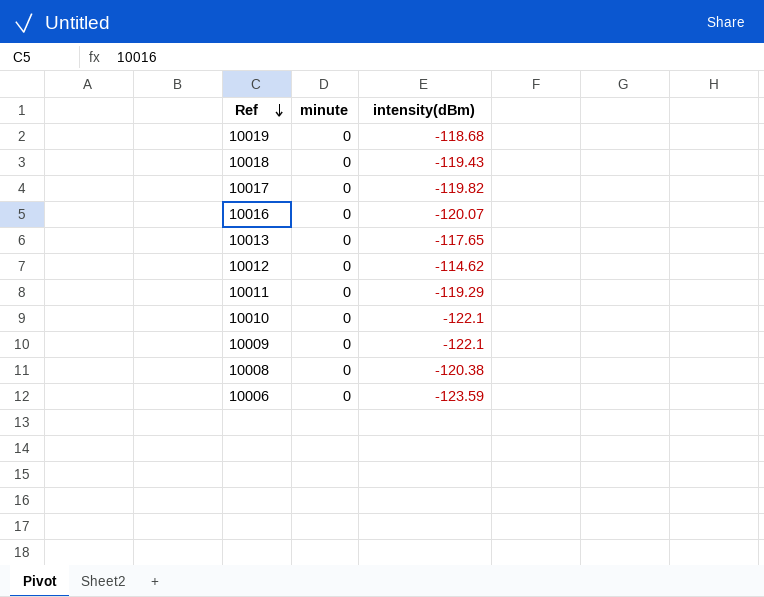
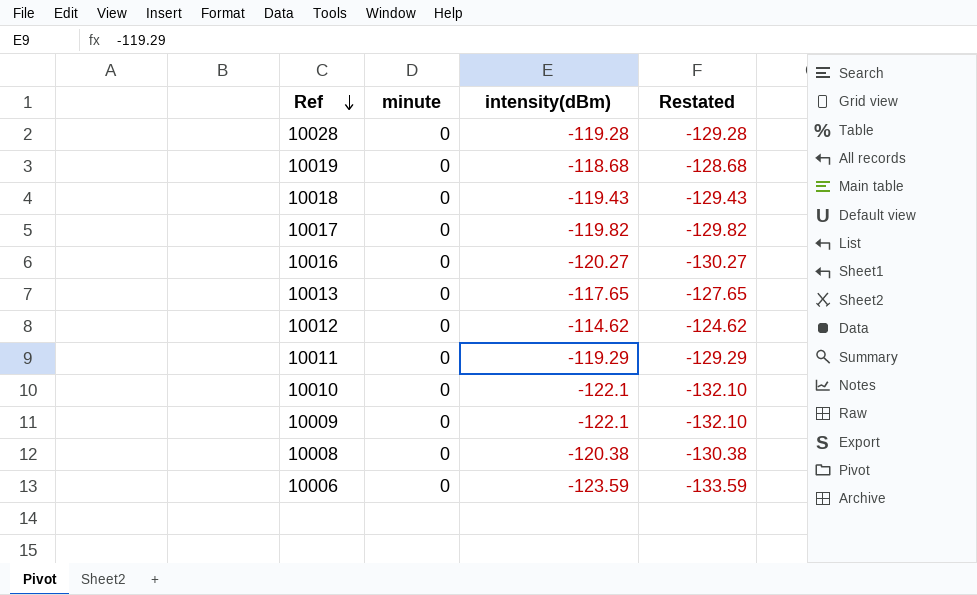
column Restated | formula: none -> [intensity(dBm)] - 10
row 10028: none -> 0 | -119.28 | -129.28
10016 | intensity(dBm): -120.07 -> -120.27

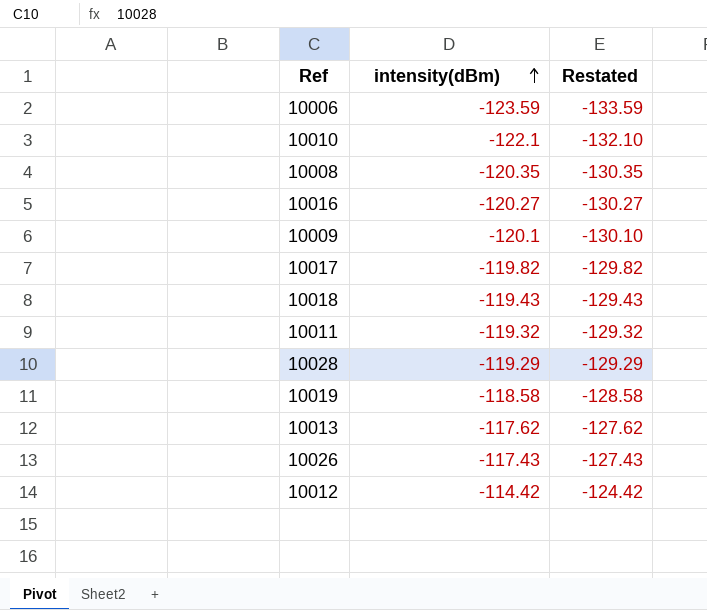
row order: Ref descending -> intensity(dBm) ascending
column minute | position: 2 -> none
10008 | intensity(dBm): -120.38 -> -120.35
10008 | Restated: -130.38 -> -130.35
10009 | intensity(dBm): -122.1 -> -120.1
10009 | Restated: -132.10 -> -130.10
10011 | intensity(dBm): -119.29 -> -119.32
10011 | Restated: -129.29 -> -129.32
10028 | intensity(dBm): -119.28 -> -119.29
10028 | Restated: -129.28 -> -129.29
10019 | intensity(dBm): -118.68 -> -118.58
10019 | Restated: -128.68 -> -128.58
10013 | intensity(dBm): -117.65 -> -117.62
10013 | Restated: -127.65 -> -127.62
row 10026: none -> -117.43 | -127.43
10012 | intensity(dBm): -114.62 -> -114.42
10012 | Restated: -124.62 -> -124.42

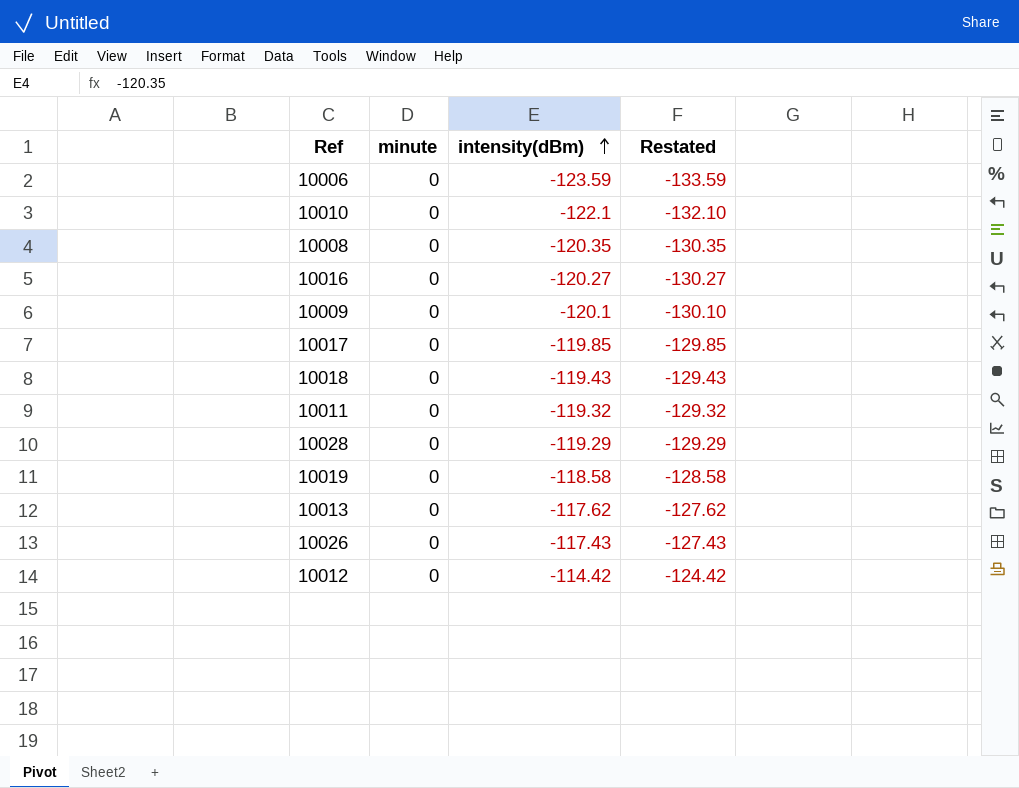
column minute | position: none -> 2
10017 | intensity(dBm): -119.82 -> -119.85
10017 | Restated: -129.82 -> -129.85

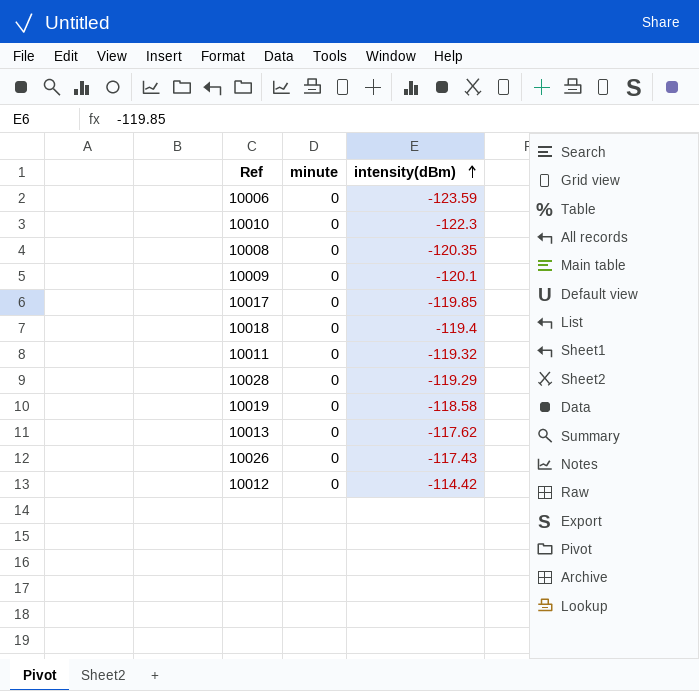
column Restated | formula: [intensity(dBm)] - 10 -> none
row 10016: 0 | -120.27 | -130.27 -> none
10010 | intensity(dBm): -122.1 -> -122.3
10018 | intensity(dBm): -119.43 -> -119.4

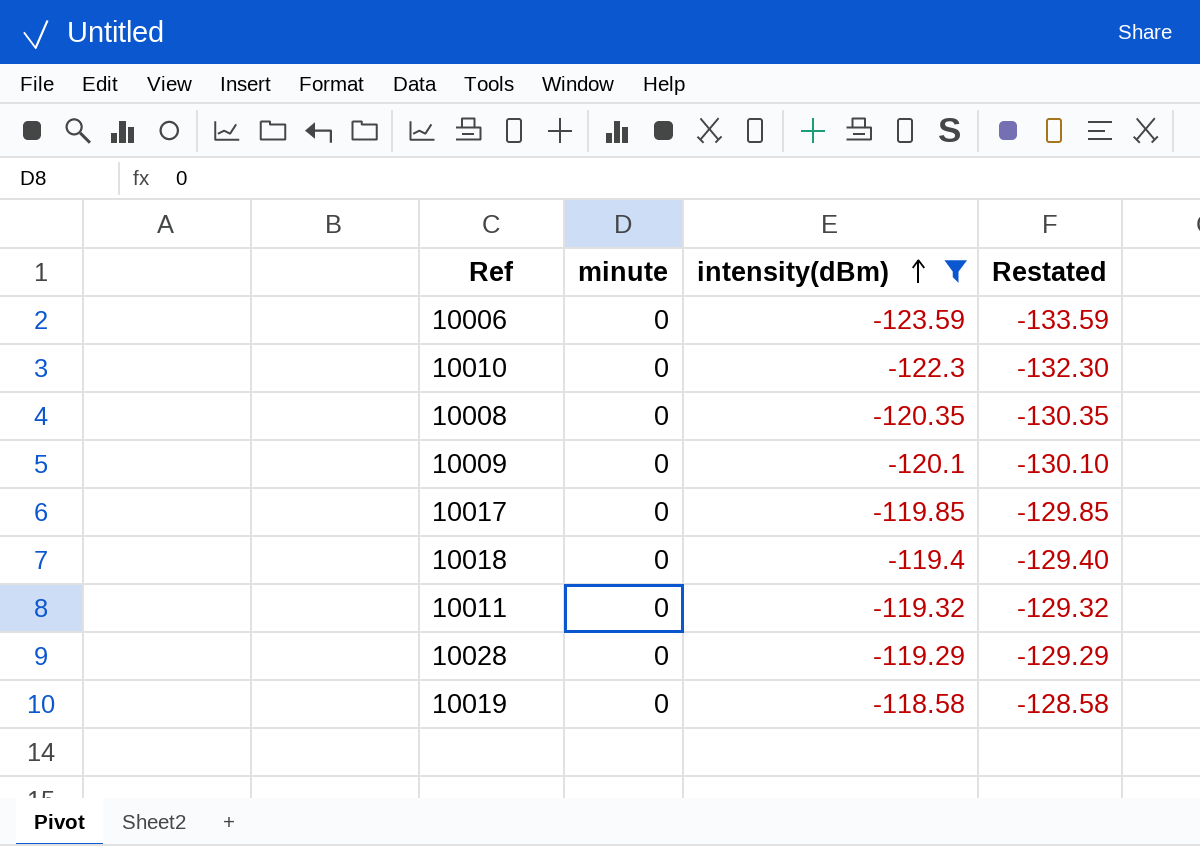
filter: none -> intensity(dBm) <= -118.58
column Restated | formula: none -> [intensity(dBm)] - 10

